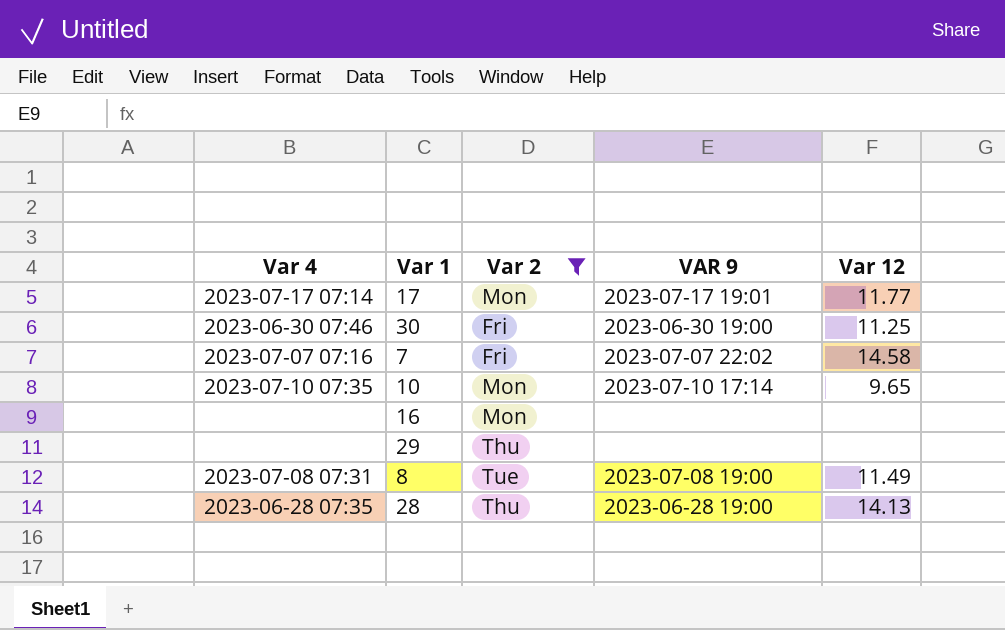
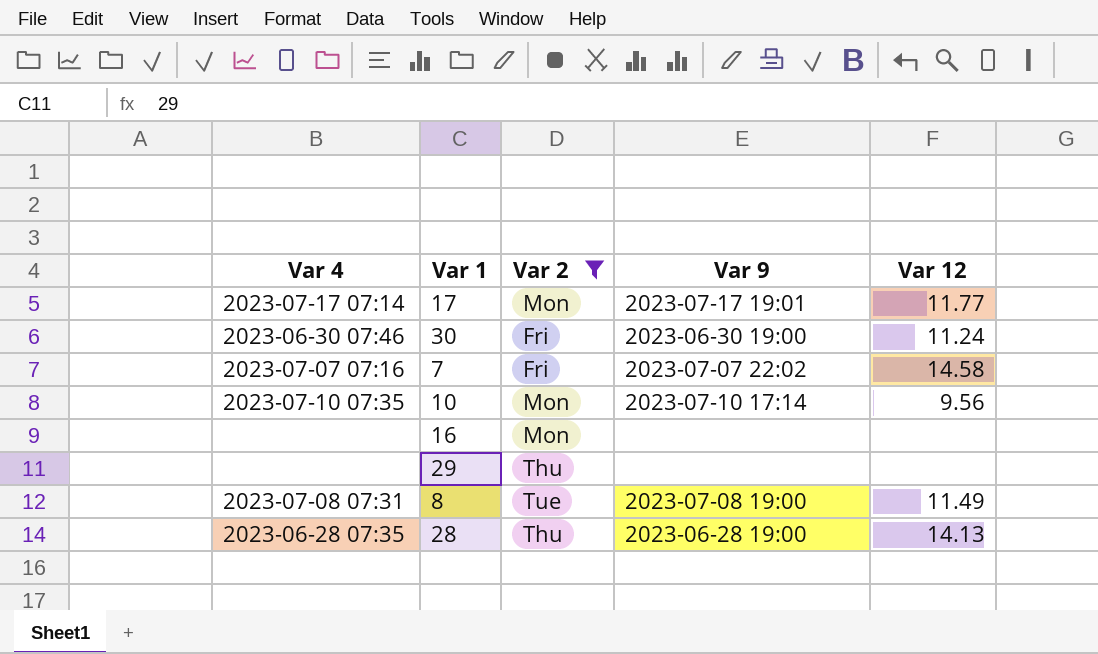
column name: VAR 9 -> Var 9
30 | Var 12: 11.25 -> 11.24
10 | Var 12: 9.65 -> 9.56

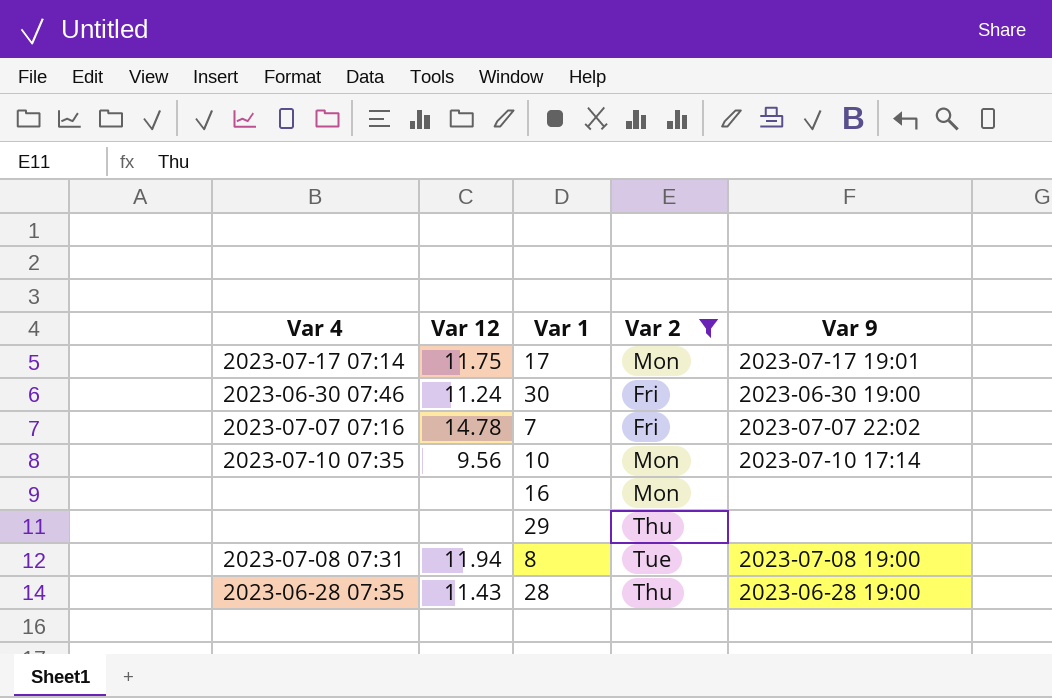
column Var 12 | position: 5 -> 2
17 | Var 12: 11.77 -> 11.75
7 | Var 12: 14.58 -> 14.78
8 | Var 12: 11.49 -> 11.94
28 | Var 12: 14.13 -> 11.43

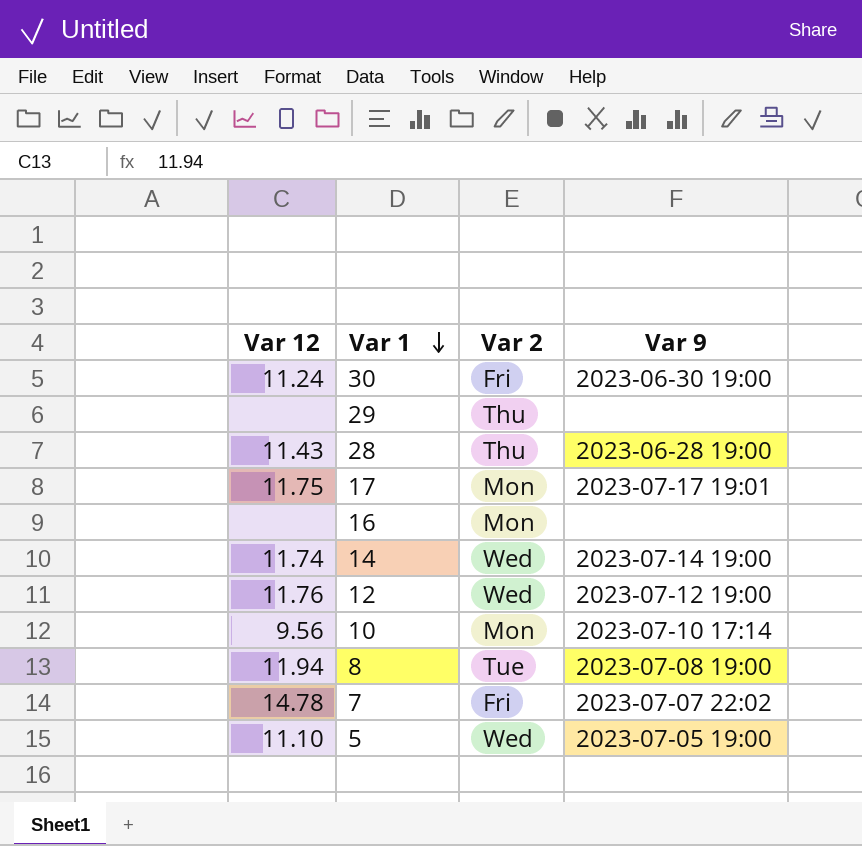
filter: Var 2 != Wed -> none
row order: none -> Var 1 descending
column Var 4 | position: 1 -> none

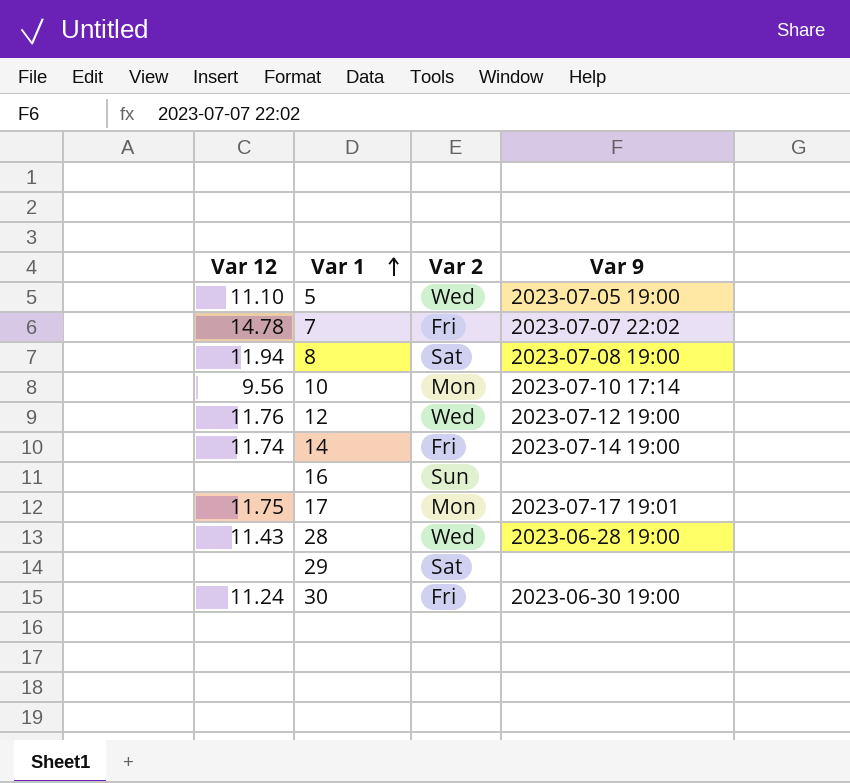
row order: Var 1 descending -> Var 1 ascending
8 | Var 2: Tue -> Sat
14 | Var 2: Wed -> Fri
16 | Var 2: Mon -> Sun
28 | Var 2: Thu -> Wed
29 | Var 2: Thu -> Sat

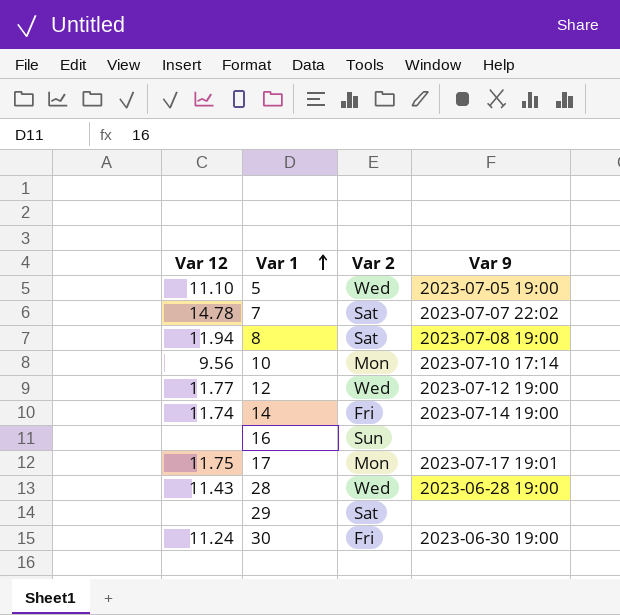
7 | Var 2: Fri -> Sat
12 | Var 12: 11.76 -> 11.77

